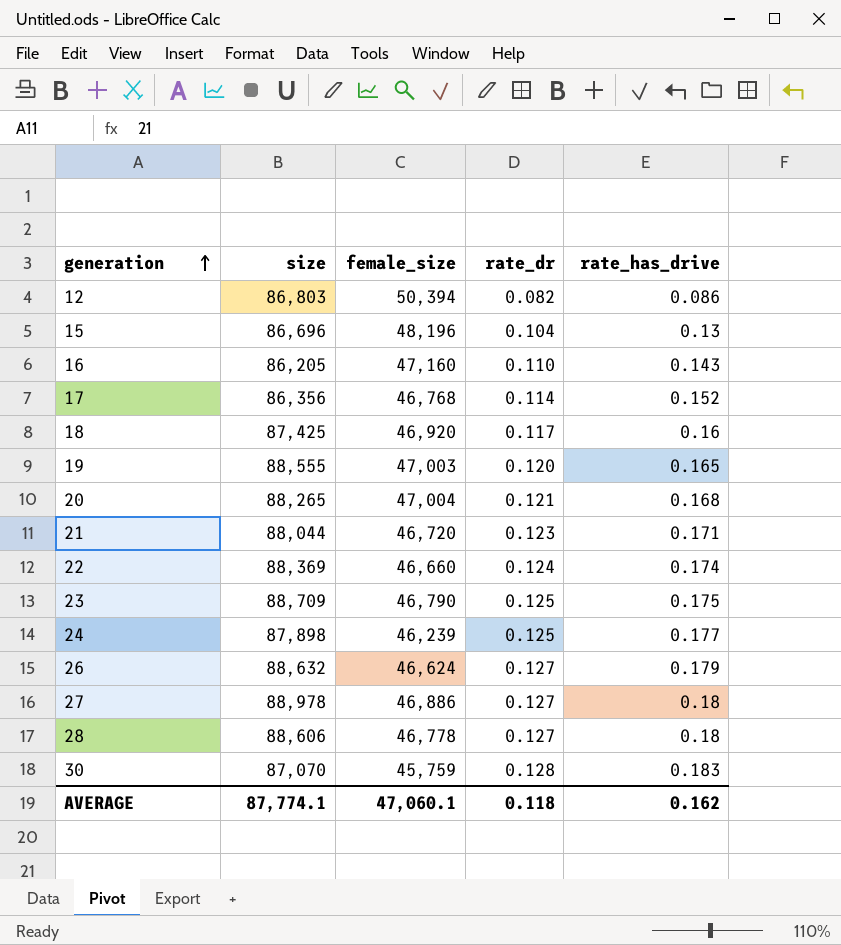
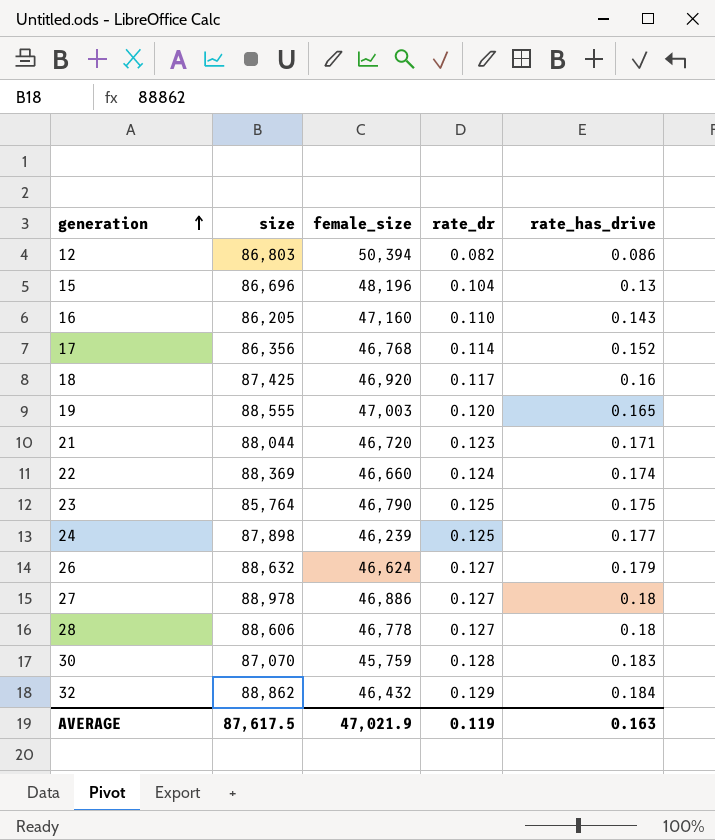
row 20: 88,265 | 47,004 | 0.121 | 0.168 -> none
23 | size: 88,709 -> 85,764
row 32: none -> 88,862 | 46,432 | 0.129 | 0.184
AVERAGE | size: 87,774.1 -> 87,617.5
AVERAGE | female_size: 47,060.1 -> 47,021.9
AVERAGE | rate_dr: 0.118 -> 0.119
AVERAGE | rate_has_drive: 0.162 -> 0.163

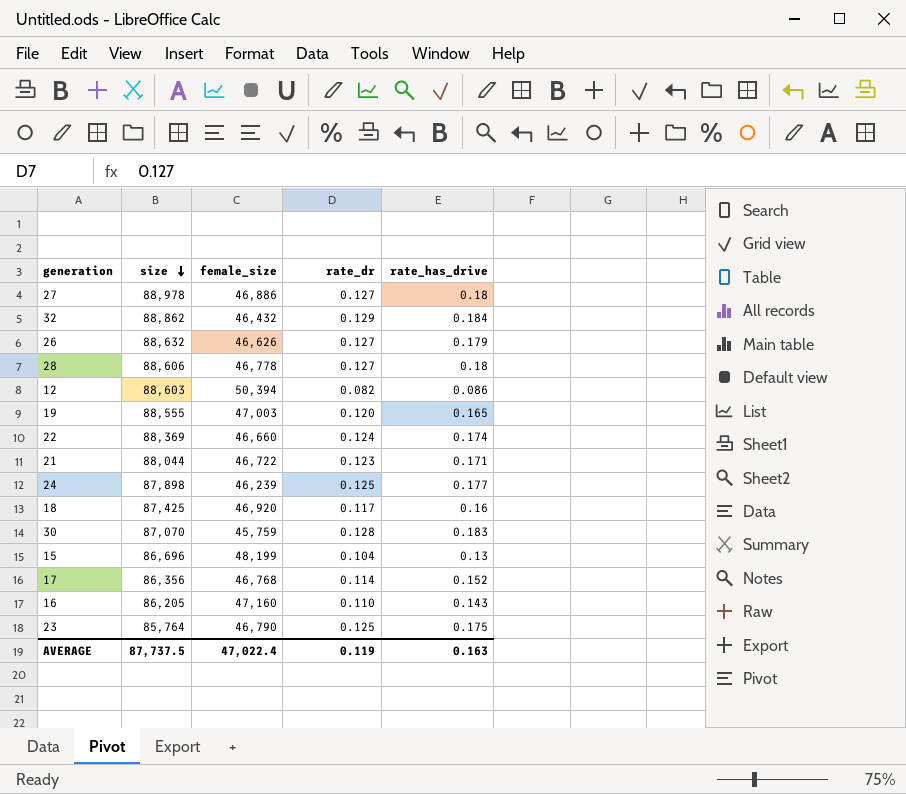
row order: generation ascending -> size descending
26 | female_size: 46,624 -> 46,626
12 | size: 86,803 -> 88,603
21 | female_size: 46,720 -> 46,722
15 | female_size: 48,196 -> 48,199
AVERAGE | size: 87,617.5 -> 87,737.5
AVERAGE | female_size: 47,021.9 -> 47,022.4

